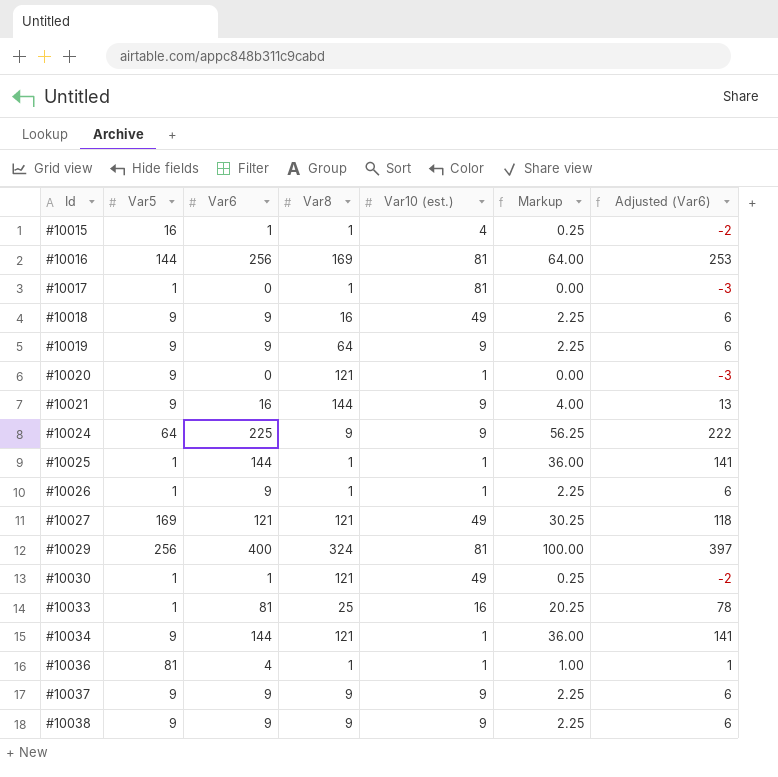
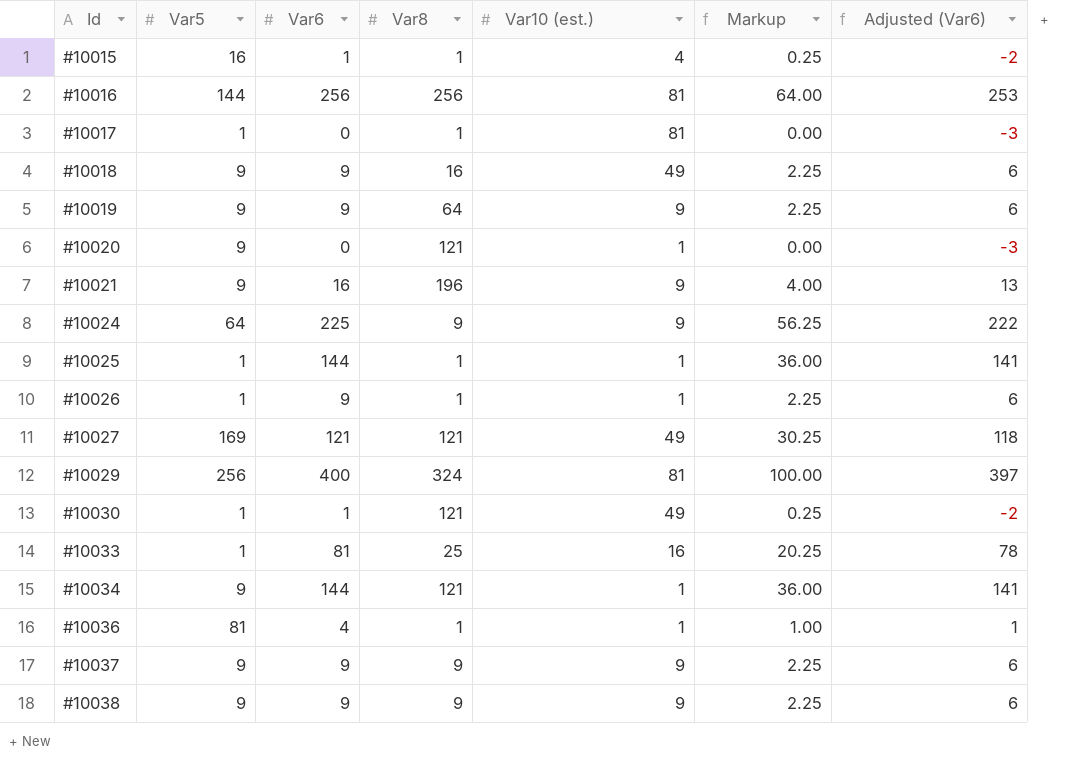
#10016 | Var8: 169 -> 256
#10021 | Var8: 144 -> 196

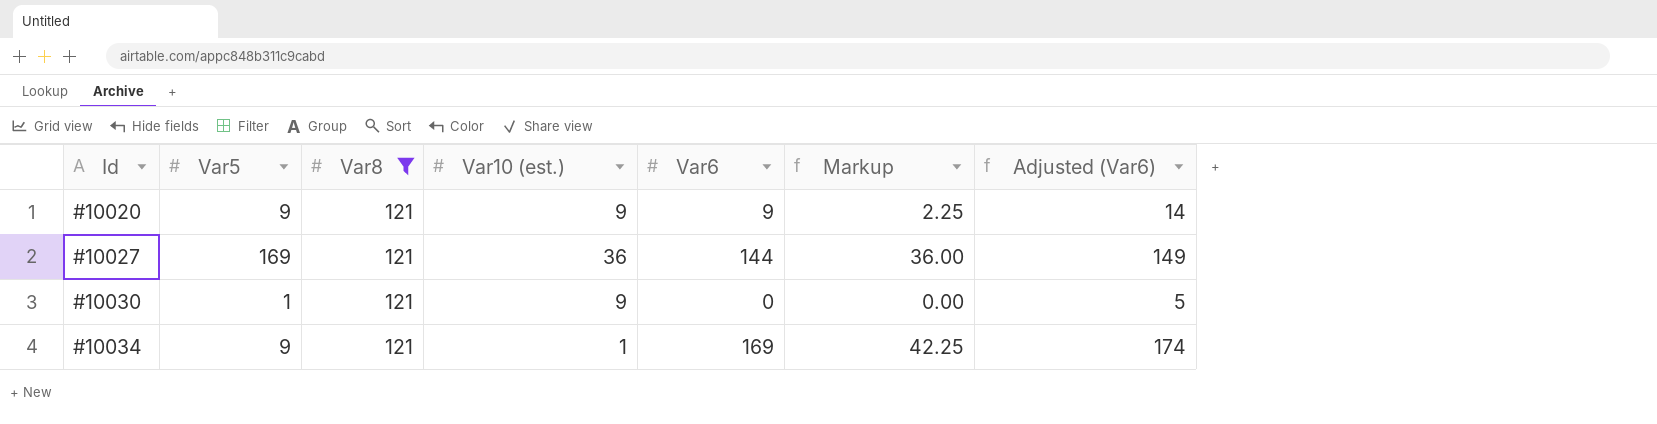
filter: none -> Var8 = 121
column Var6 | position: 3 -> 5
column Adjusted (Var6) | formula: [Var6] - 3 -> [Var6] + 5
#10020 | Var10 (est.): 1 -> 9
#10020 | Var6: 0 -> 9
#10020 | Markup: 0.00 -> 2.25
#10027 | Var10 (est.): 49 -> 36
#10027 | Var6: 121 -> 144
#10027 | Markup: 30.25 -> 36.00
#10030 | Var10 (est.): 49 -> 9
#10030 | Var6: 1 -> 0
#10030 | Markup: 0.25 -> 0.00
#10034 | Var6: 144 -> 169
#10034 | Markup: 36.00 -> 42.25

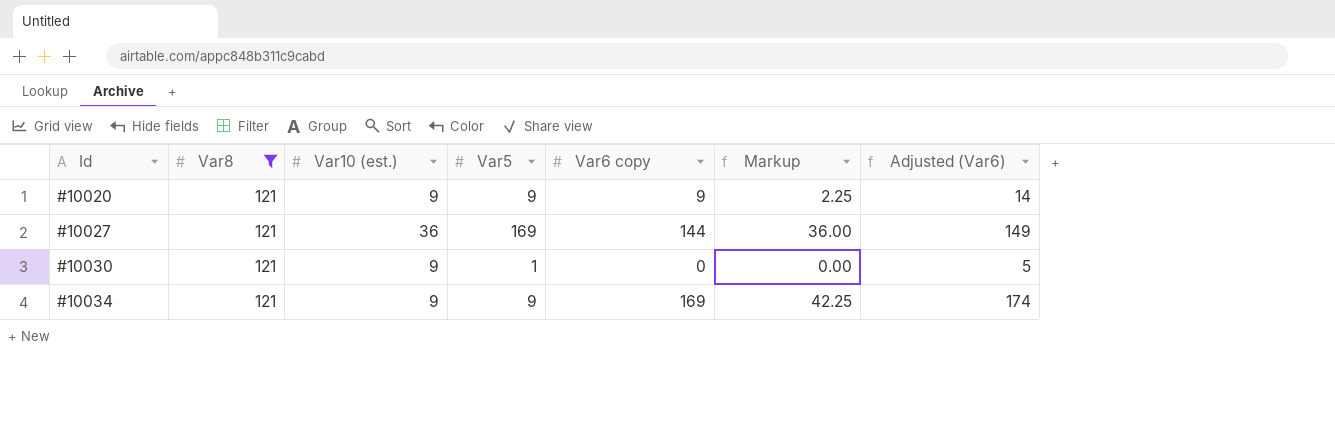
column Var5 | position: 2 -> 4
column name: Var6 -> Var6 copy
#10034 | Var10 (est.): 1 -> 9

